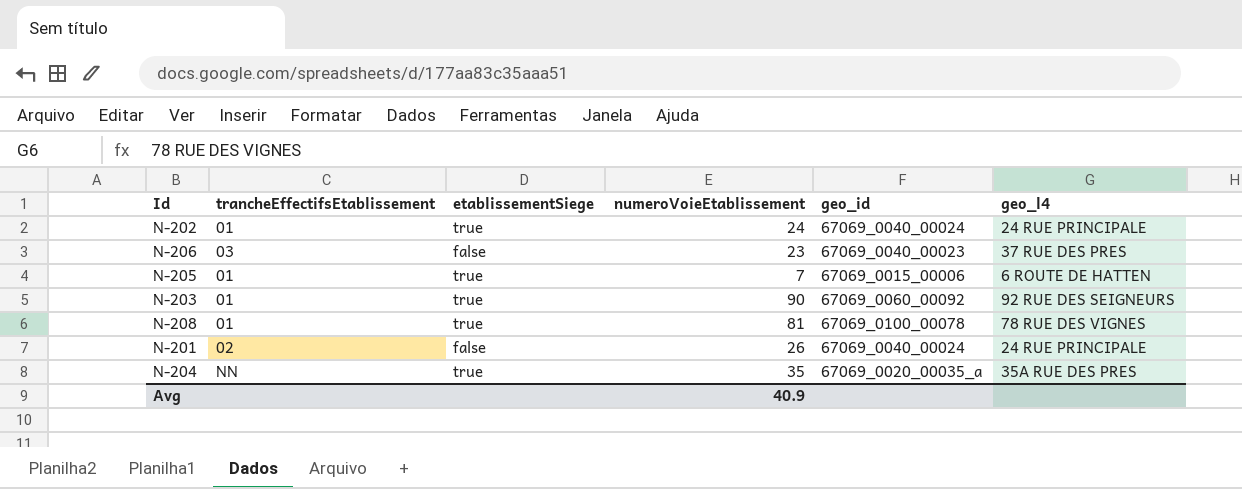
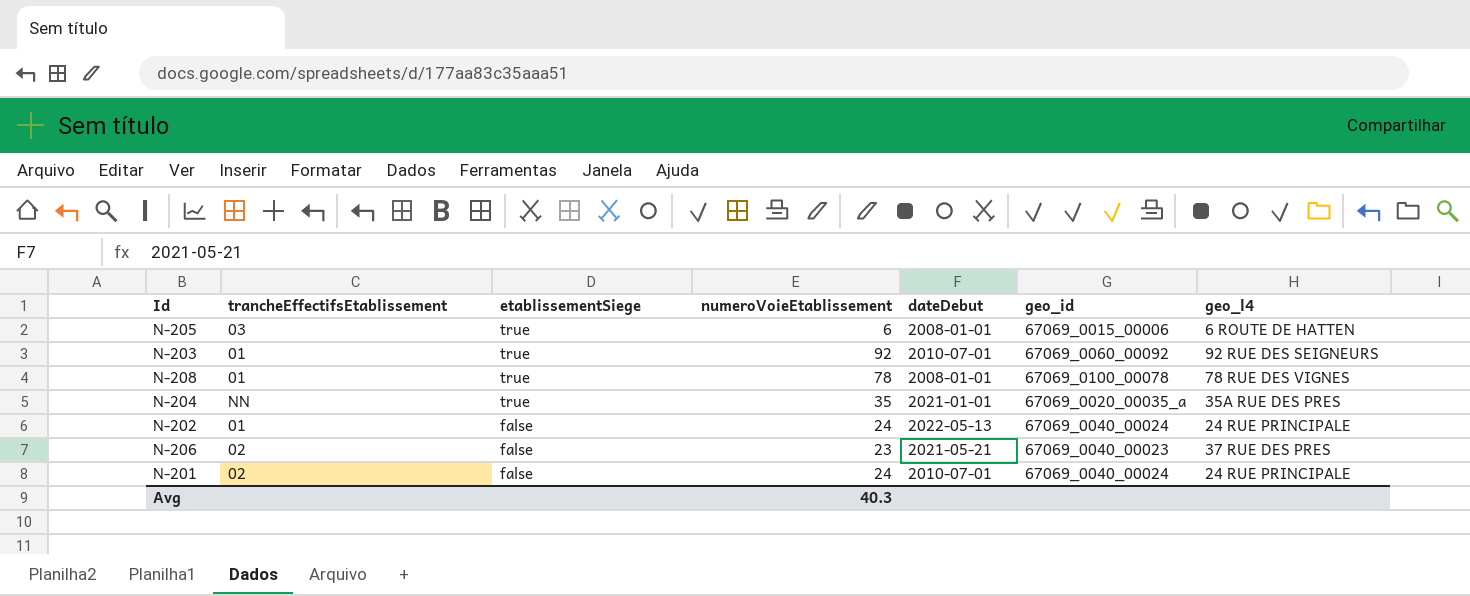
row order: none -> etablissementSiege descending
column dateDebut | position: none -> 5
N-205 | trancheEffectifsEtablissement: 01 -> 03
N-205 | numeroVoieEtablissement: 7 -> 6
N-203 | numeroVoieEtablissement: 90 -> 92
N-208 | numeroVoieEtablissement: 81 -> 78
N-202 | etablissementSiege: true -> false
N-206 | trancheEffectifsEtablissement: 03 -> 02
N-201 | numeroVoieEtablissement: 26 -> 24
Avg | numeroVoieEtablissement: 40.9 -> 40.3

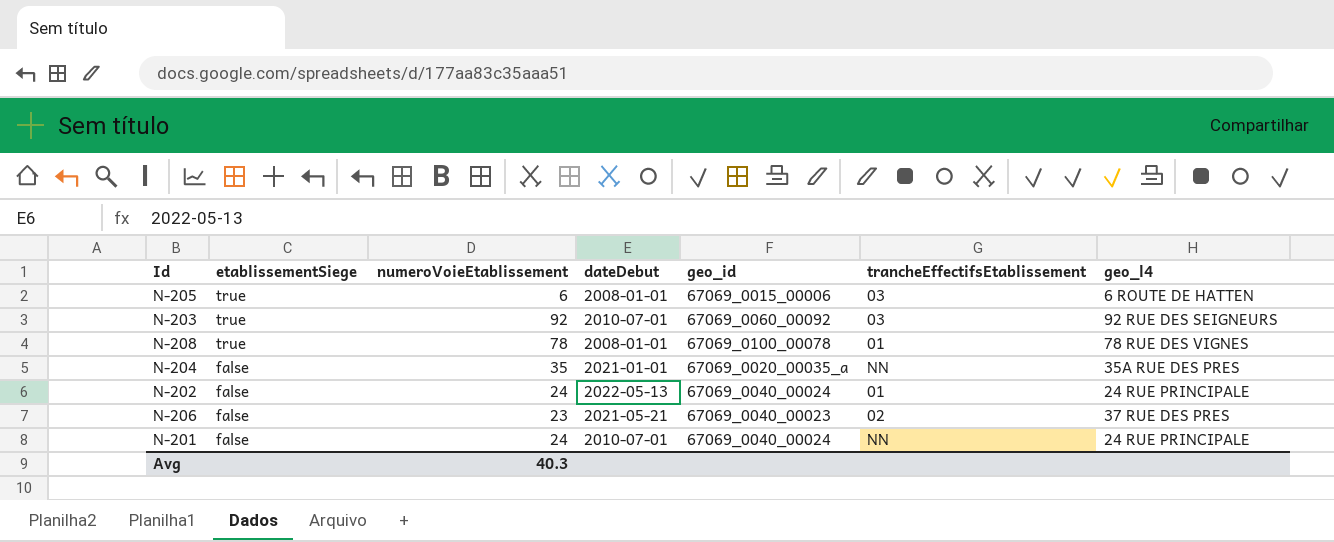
column trancheEffectifsEtablissement | position: 2 -> 6
N-203 | trancheEffectifsEtablissement: 01 -> 03
N-204 | etablissementSiege: true -> false
N-201 | trancheEffectifsEtablissement: 02 -> NN

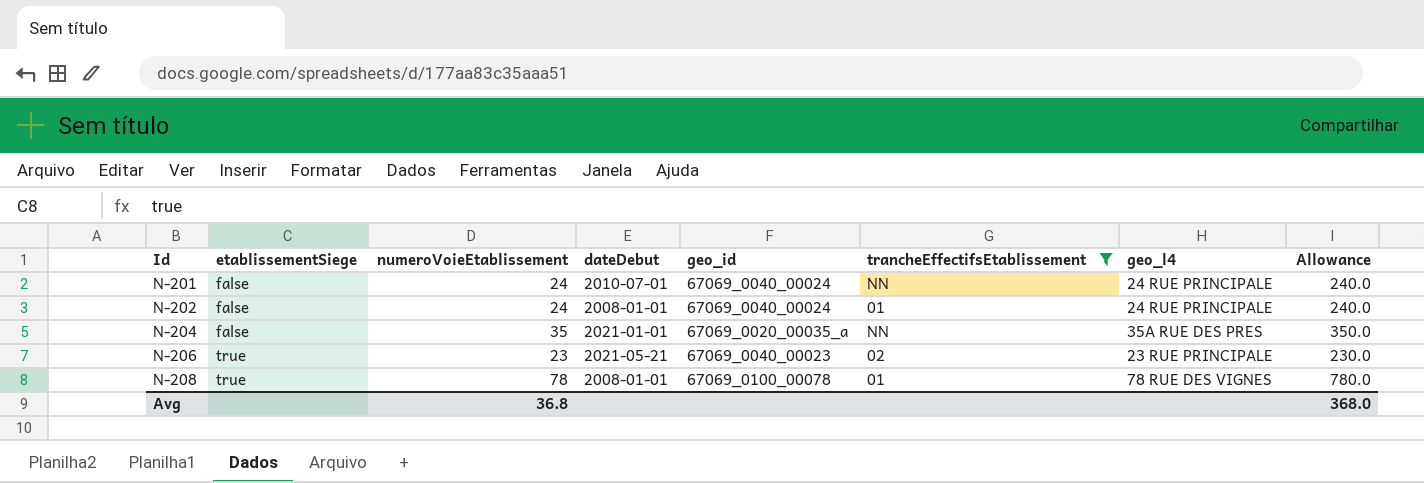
filter: none -> trancheEffectifsEtablissement != 03
row order: etablissementSiege descending -> Id ascending
column Allowance | formula: none -> [numeroVoieEtablissement] * 10
N-202 | dateDebut: 2022-05-13 -> 2008-01-01
N-206 | etablissementSiege: false -> true
N-206 | geo_l4: 37 RUE DES PRES -> 23 RUE PRINCIPALE
Avg | numeroVoieEtablissement: 40.3 -> 36.8

